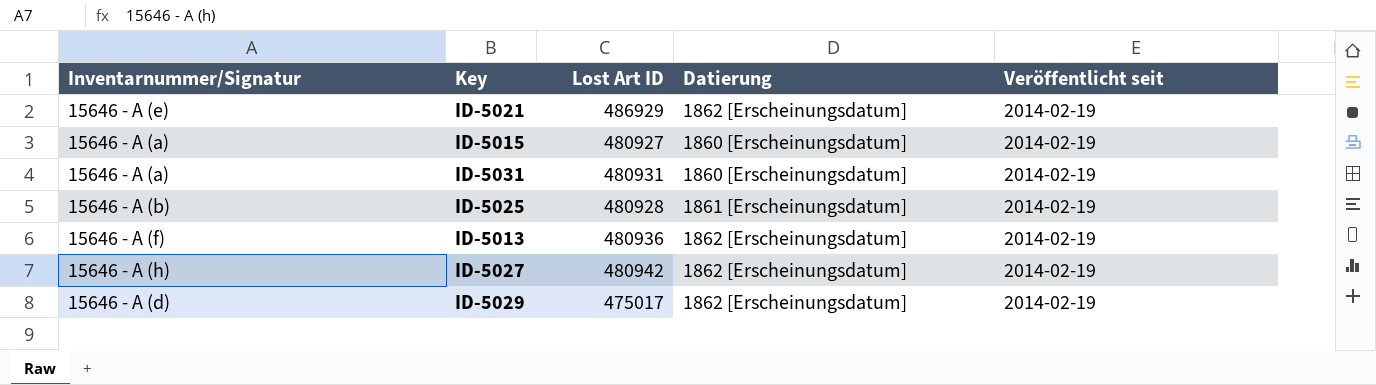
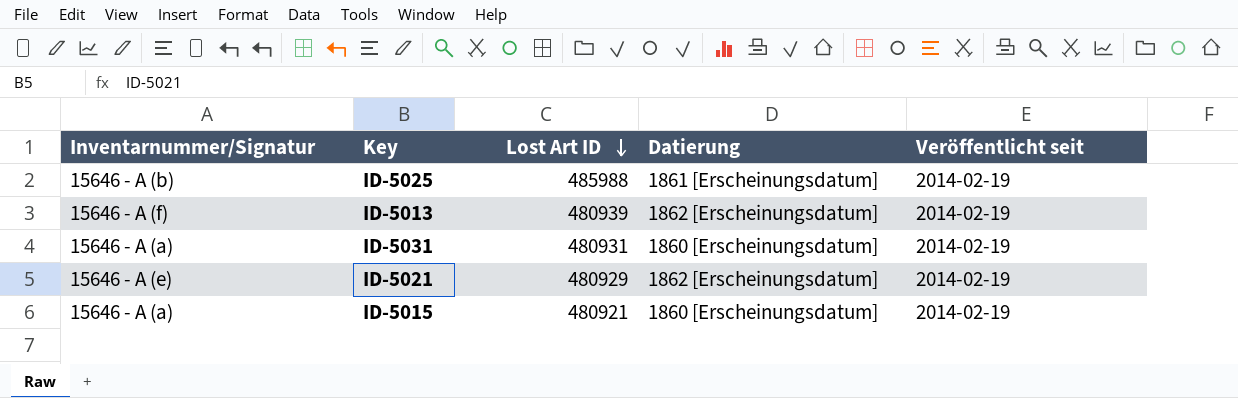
row order: none -> Lost Art ID descending
row ID-5027: 15646 - A (h) | 480942 | 1862 [Erscheinungsdatum] | 2014-02-19 -> none
row ID-5029: 15646 - A (d) | 475017 | 1862 [Erscheinungsdatum] | 2014-02-19 -> none
ID-5025 | Lost Art ID: 480928 -> 485988
ID-5013 | Lost Art ID: 480936 -> 480939
ID-5021 | Lost Art ID: 486929 -> 480929
ID-5015 | Lost Art ID: 480927 -> 480921

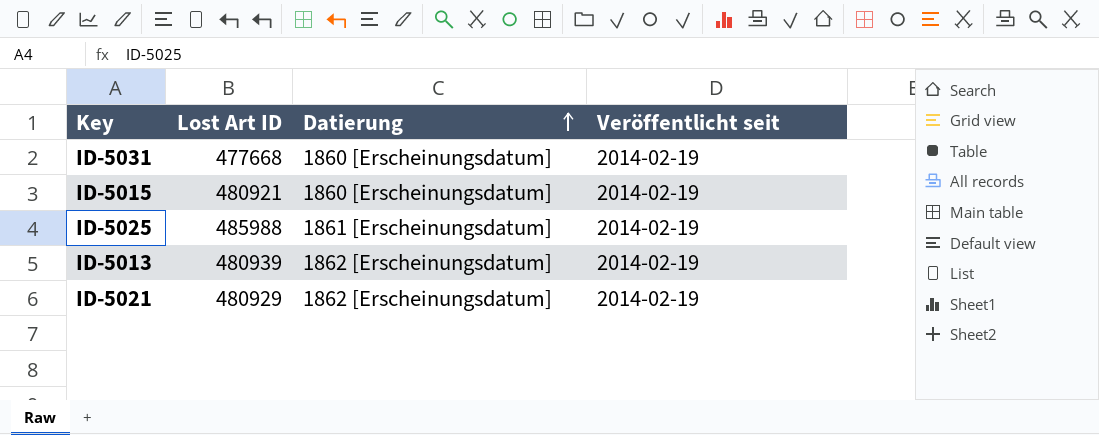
row order: Lost Art ID descending -> Datierung ascending
column Inventarnummer/Signatur | position: 1 -> none
ID-5031 | Lost Art ID: 480931 -> 477668

